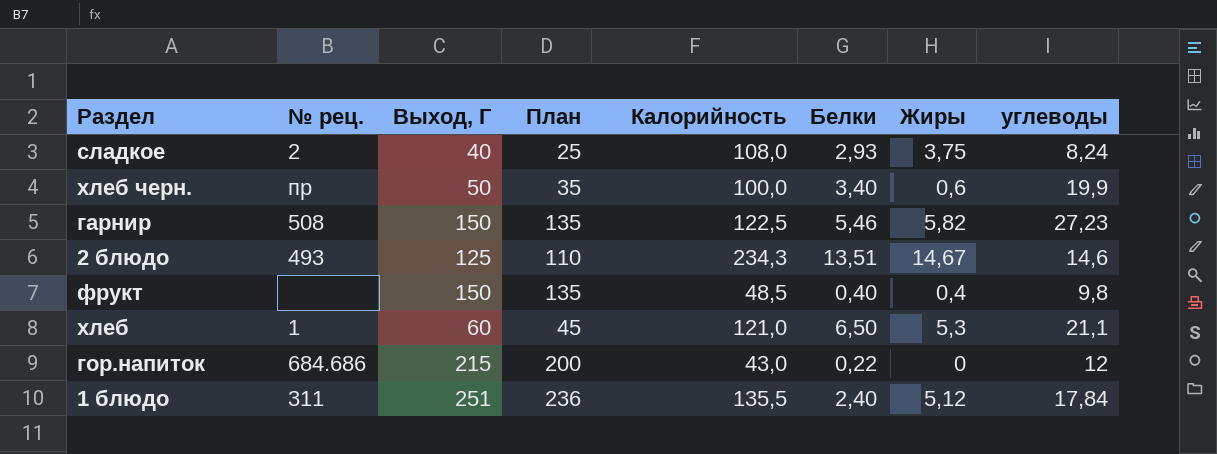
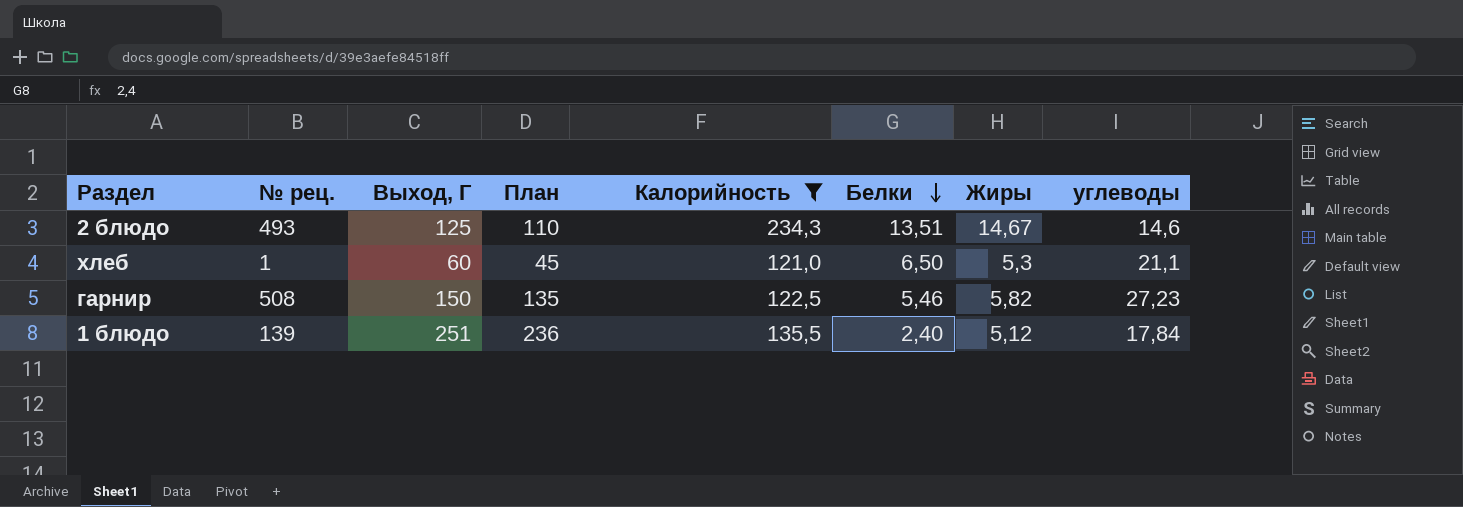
filter: none -> Калорийность >= 121,0
row order: none -> Белки descending
1 блюдо | № рец.: 311 -> 139

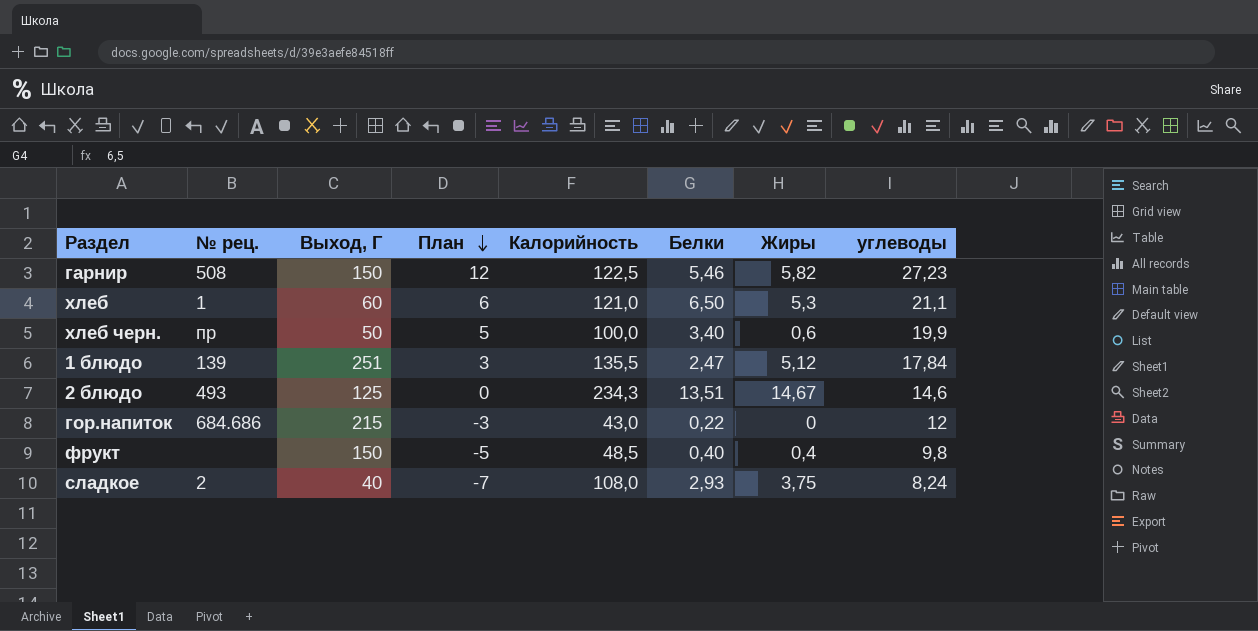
filter: Калорийность >= 121,0 -> none
row order: Белки descending -> План descending
column План | formula: [Выход, Г] - 15 -> [углеводы] - 15
1 блюдо | Белки: 2,40 -> 2,47

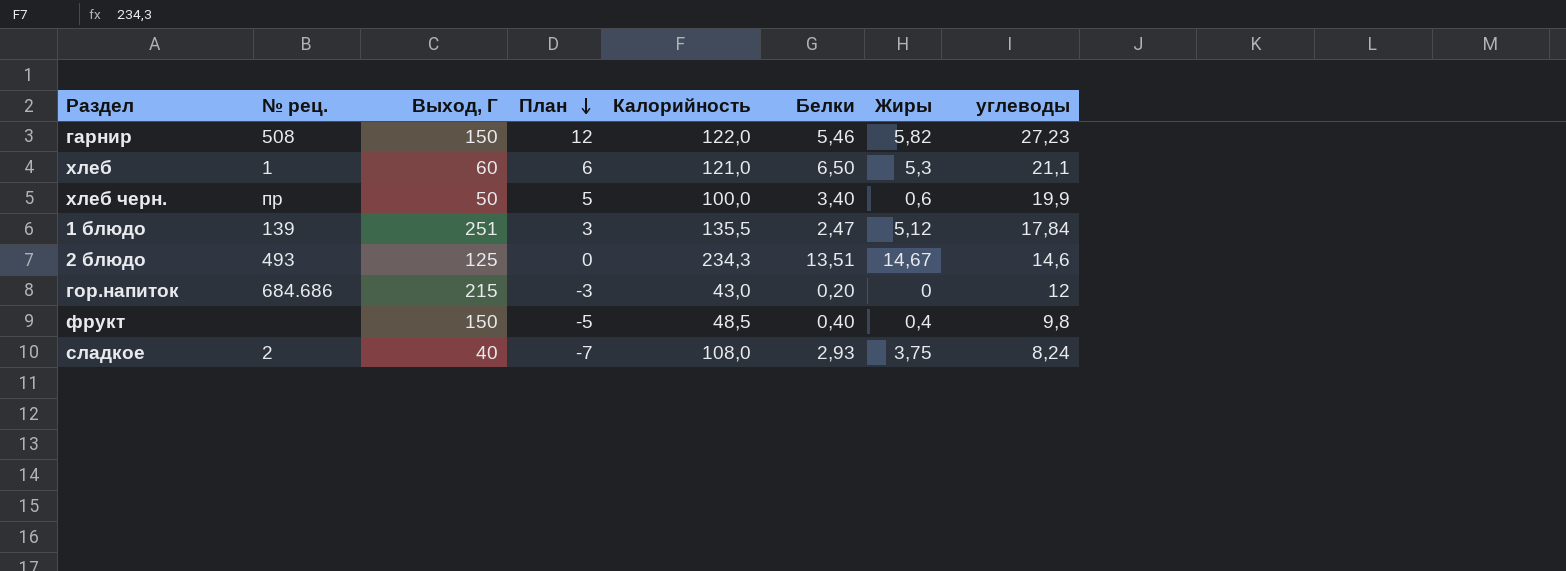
гарнир | Калорийность: 122,5 -> 122,0
гор.напиток | Белки: 0,22 -> 0,20

